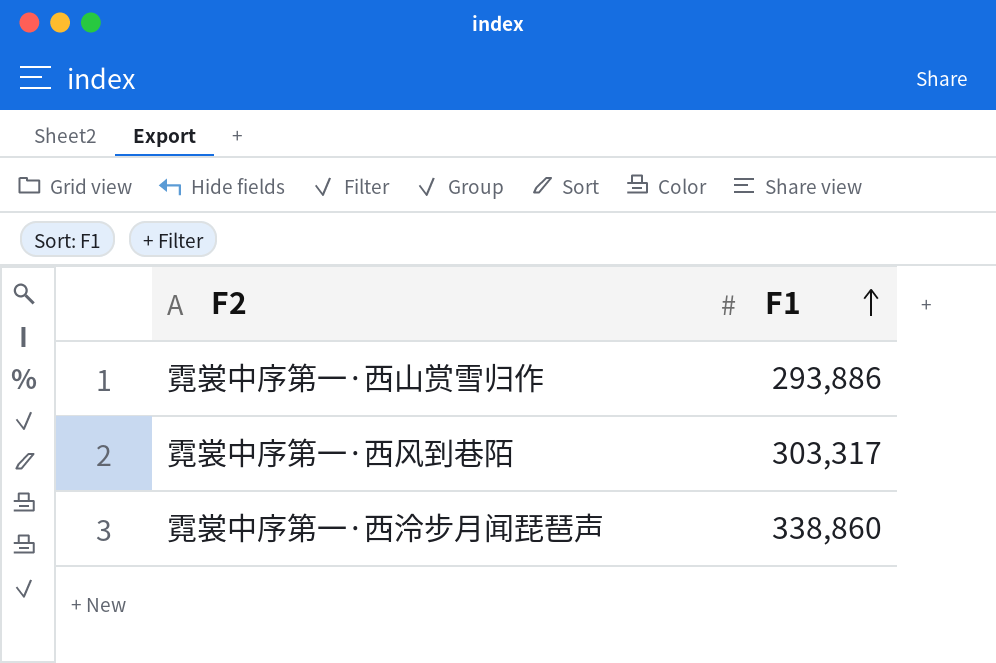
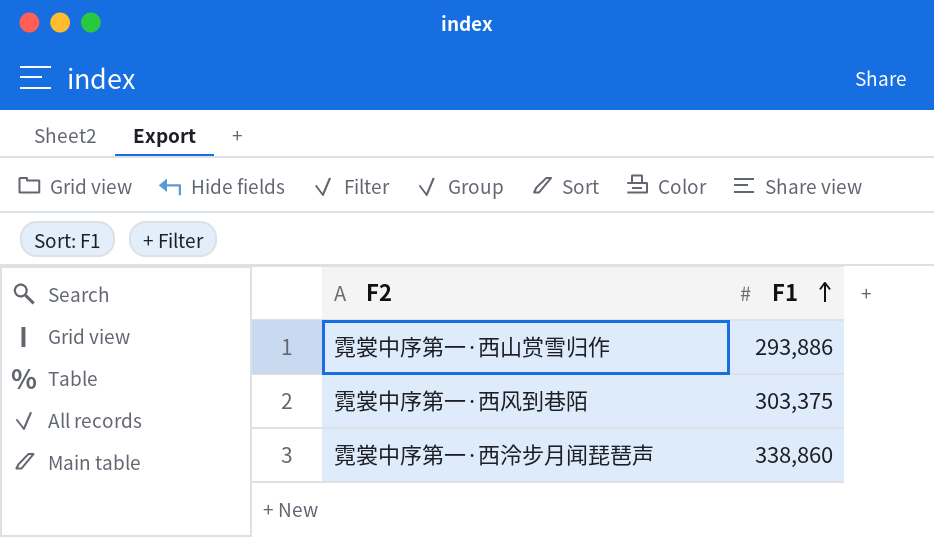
霓裳中序第一·西风到巷陌 | F1: 303,317 -> 303,375

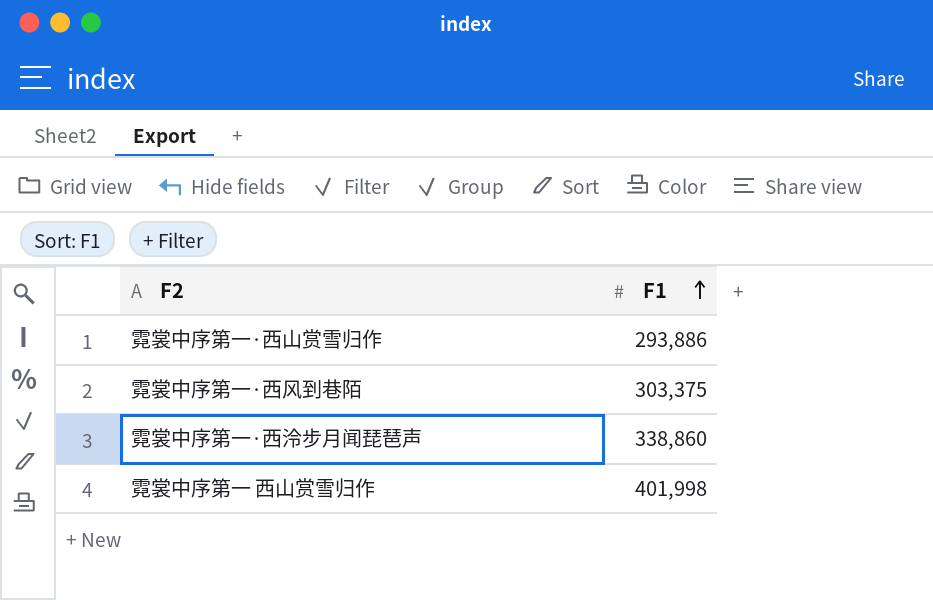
row 霓裳中序第一 西山赏雪归作: none -> 401,998

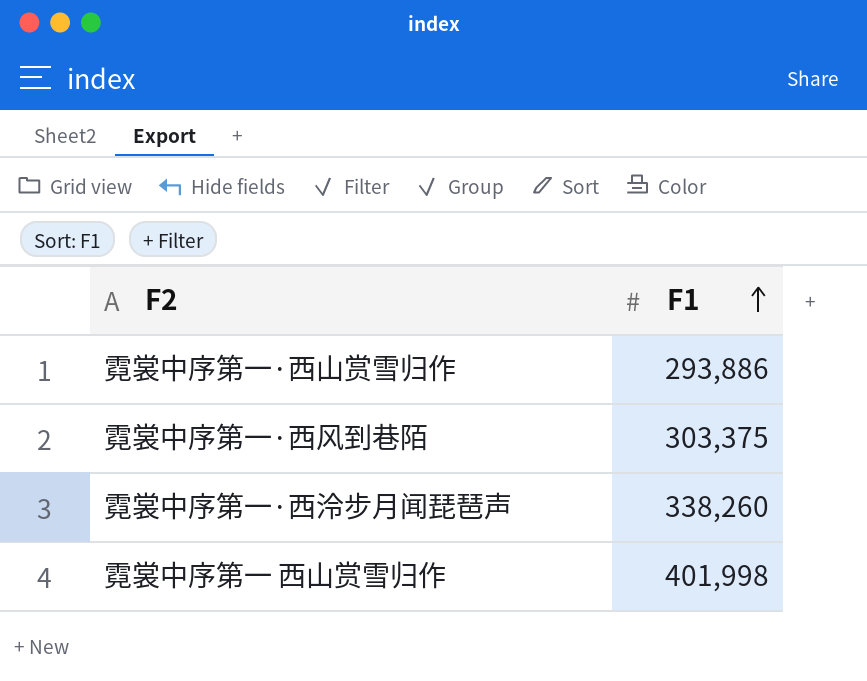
霓裳中序第一·西泠步月闻琵琶声 | F1: 338,860 -> 338,260

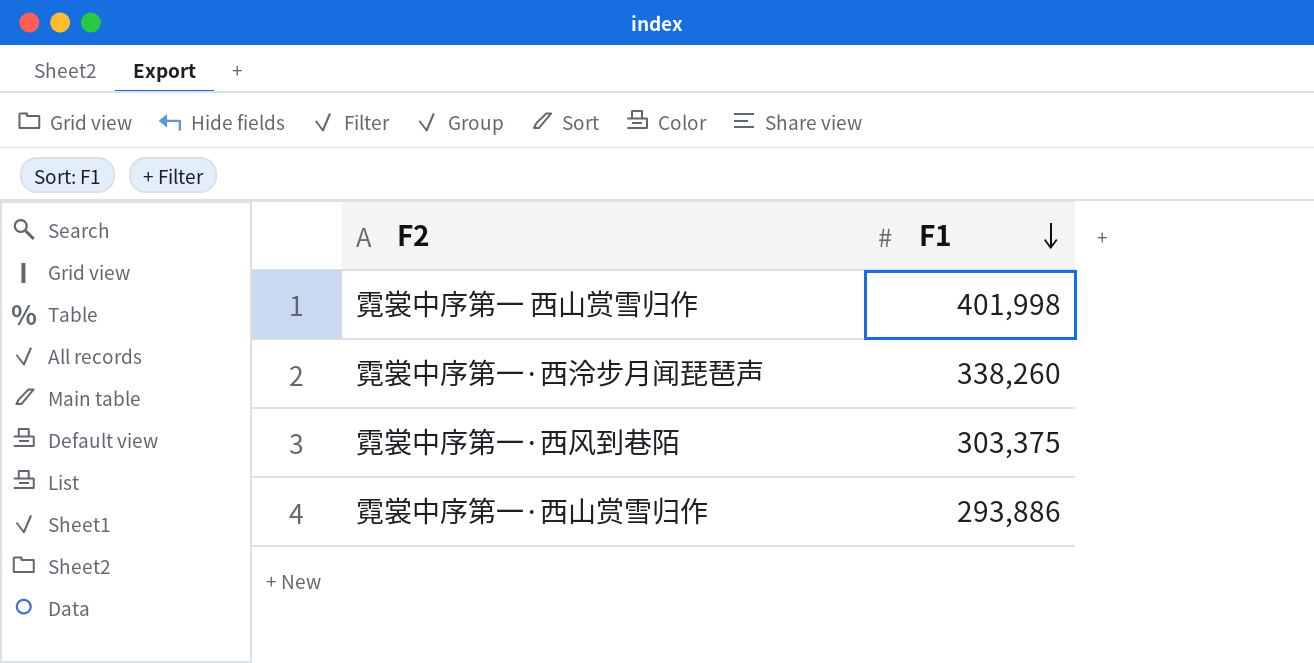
row order: F1 ascending -> F1 descending

